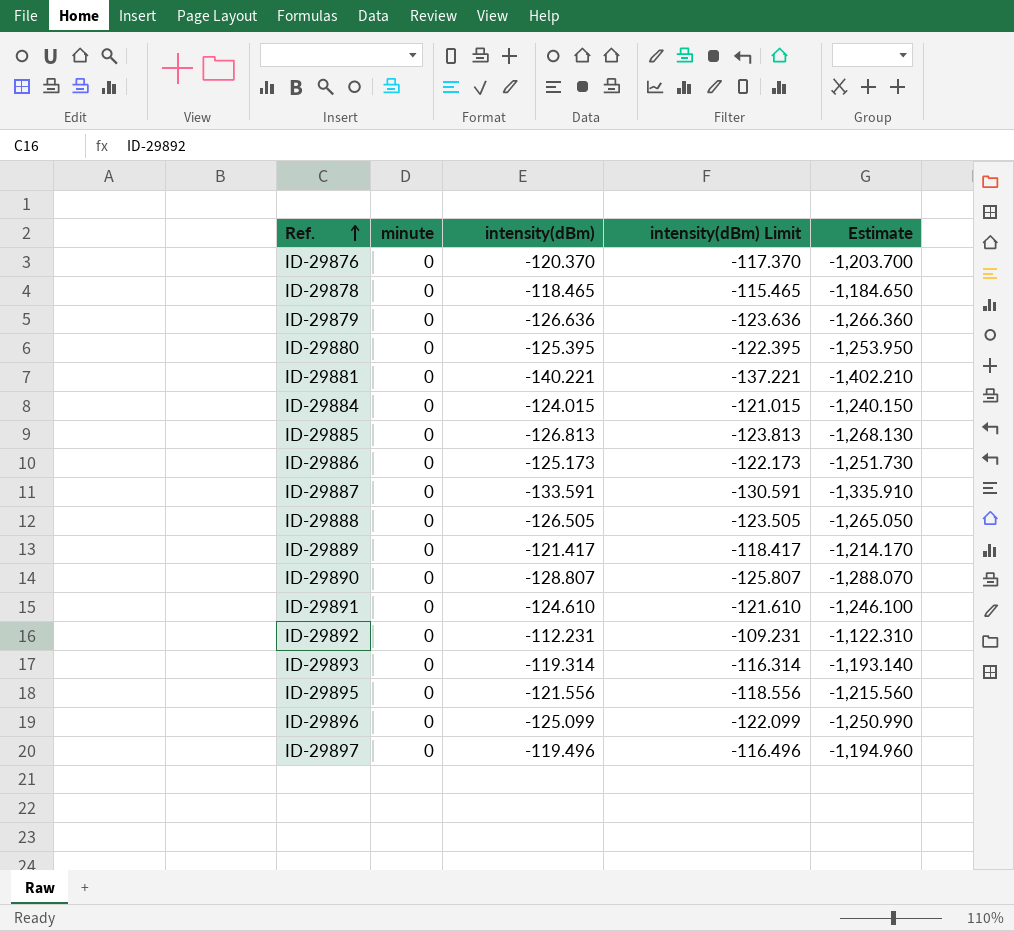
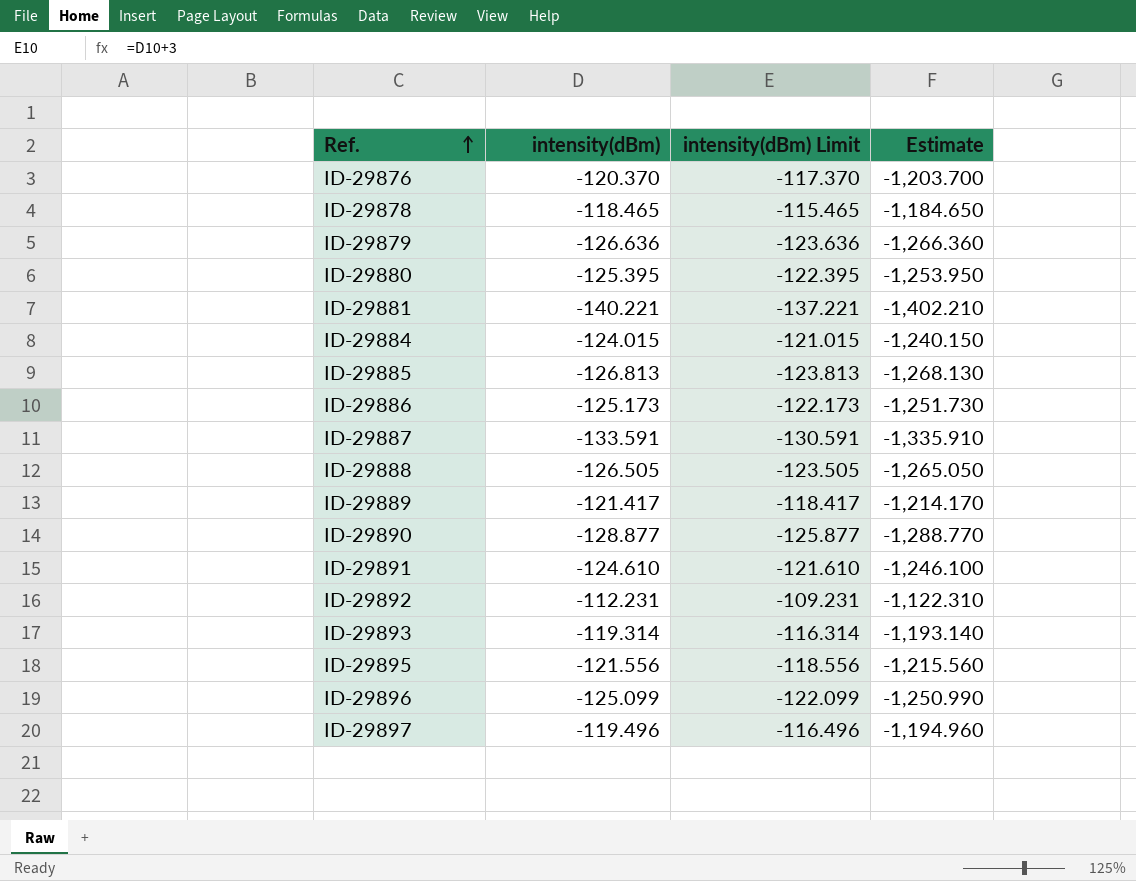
column minute | position: 2 -> none
ID-29890 | intensity(dBm): -128.807 -> -128.877
ID-29890 | intensity(dBm) Limit: -125.807 -> -125.877
ID-29890 | Estimate: -1,288.070 -> -1,288.770

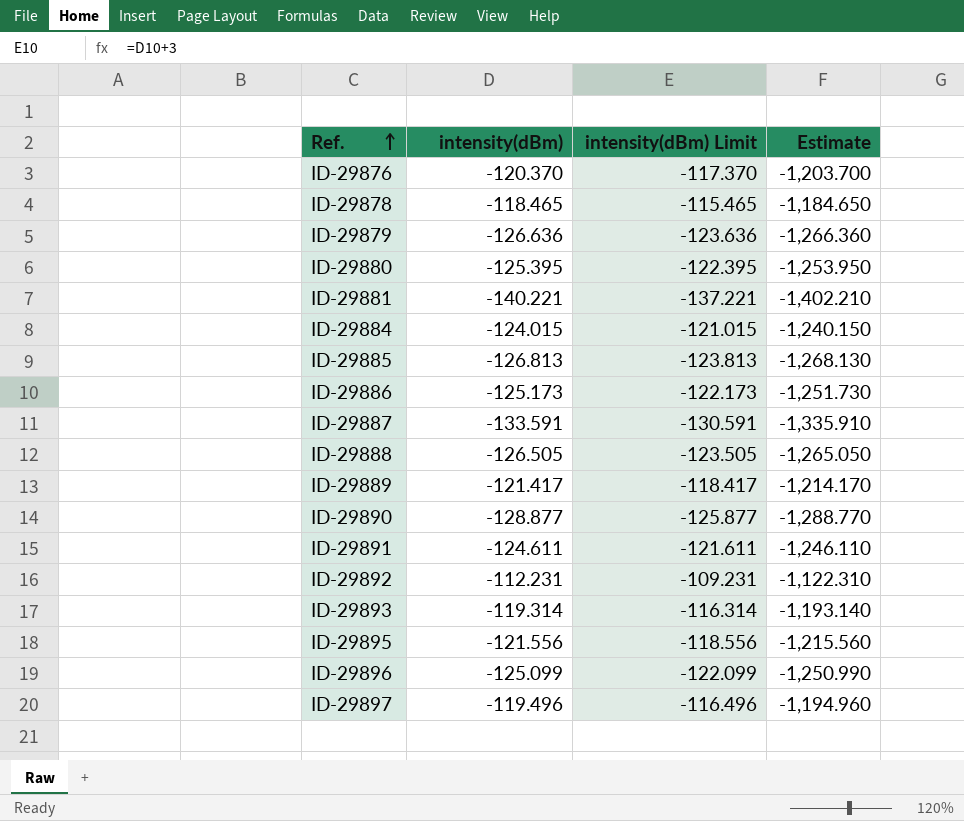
ID-29891 | intensity(dBm): -124.610 -> -124.611
ID-29891 | intensity(dBm) Limit: -121.610 -> -121.611
ID-29891 | Estimate: -1,246.100 -> -1,246.110

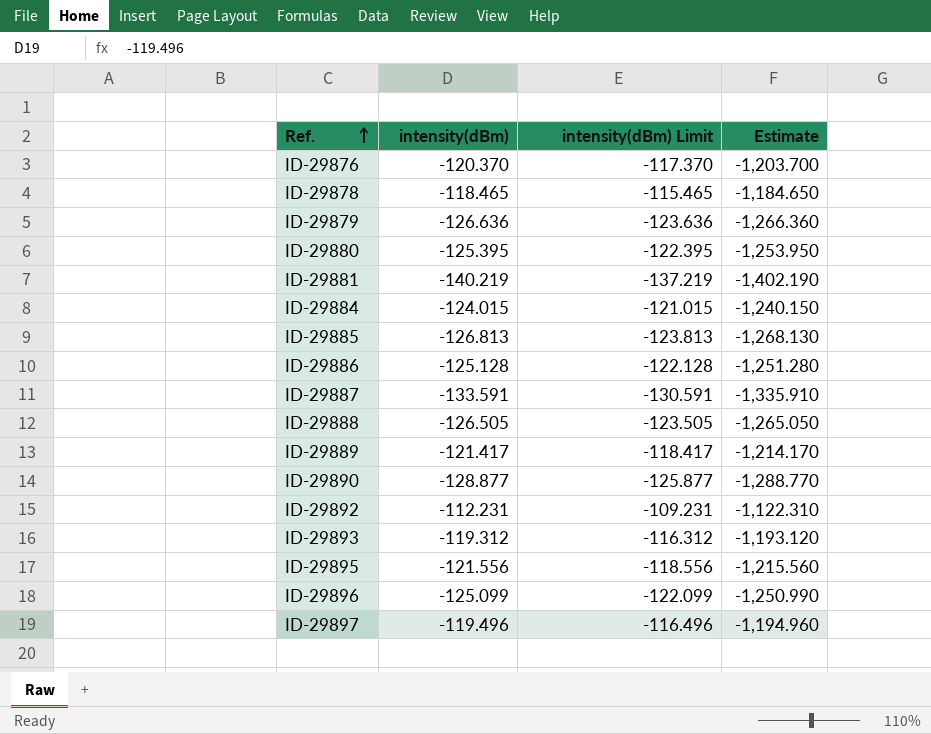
row ID-29891: -124.611 | -121.611 | -1,246.110 -> none
ID-29881 | intensity(dBm): -140.221 -> -140.219
ID-29881 | intensity(dBm) Limit: -137.221 -> -137.219
ID-29881 | Estimate: -1,402.210 -> -1,402.190
ID-29886 | intensity(dBm): -125.173 -> -125.128
ID-29886 | intensity(dBm) Limit: -122.173 -> -122.128
ID-29886 | Estimate: -1,251.730 -> -1,251.280
ID-29893 | intensity(dBm): -119.314 -> -119.312
ID-29893 | intensity(dBm) Limit: -116.314 -> -116.312
ID-29893 | Estimate: -1,193.140 -> -1,193.120

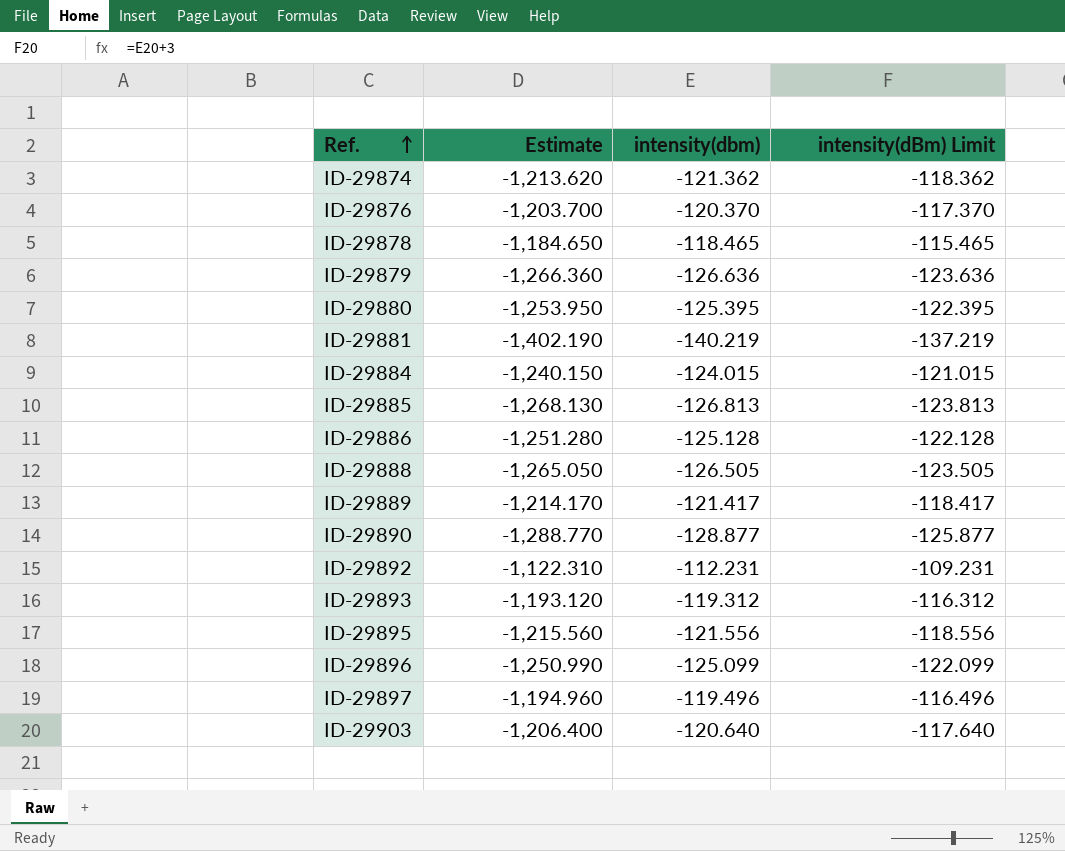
column Estimate | position: 4 -> 2
column name: intensity(dBm) -> intensity(dbm)
row ID-29887: -133.591 | -130.591 | -1,335.910 -> none
row ID-29874: none -> -1,213.620 | -121.362 | -118.362
row ID-29903: none -> -1,206.400 | -120.640 | -117.640

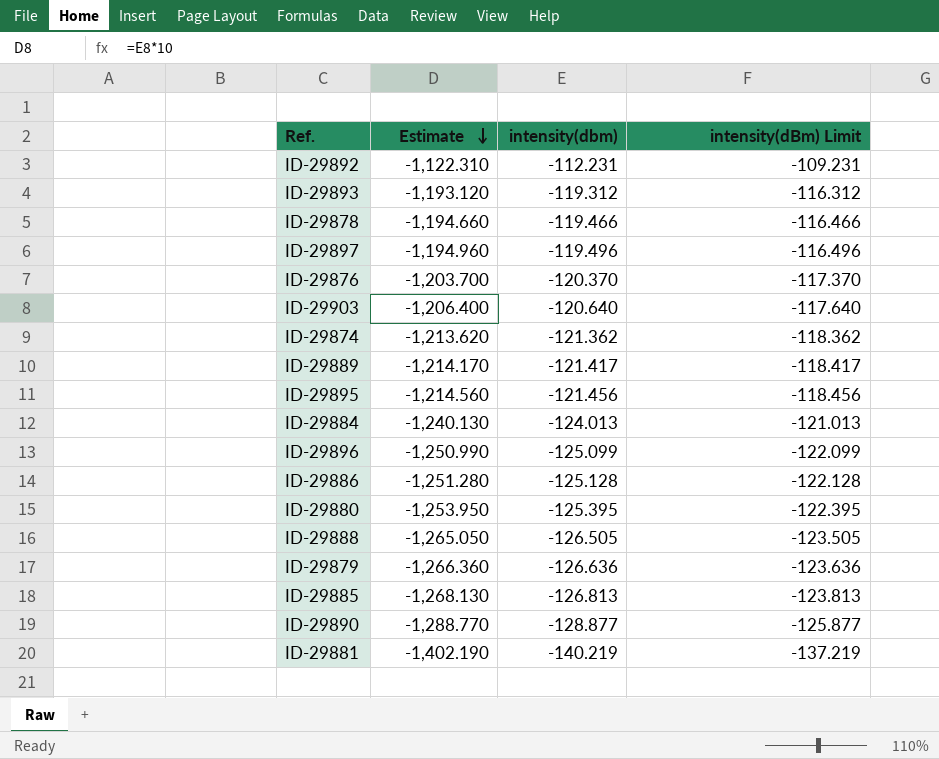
row order: Ref. ascending -> Estimate descending
ID-29878 | Estimate: -1,184.650 -> -1,194.660
ID-29878 | intensity(dbm): -118.465 -> -119.466
ID-29878 | intensity(dBm) Limit: -115.465 -> -116.466
ID-29895 | Estimate: -1,215.560 -> -1,214.560
ID-29895 | intensity(dbm): -121.556 -> -121.456
ID-29895 | intensity(dBm) Limit: -118.556 -> -118.456
ID-29884 | Estimate: -1,240.150 -> -1,240.130
ID-29884 | intensity(dbm): -124.015 -> -124.013
ID-29884 | intensity(dBm) Limit: -121.015 -> -121.013

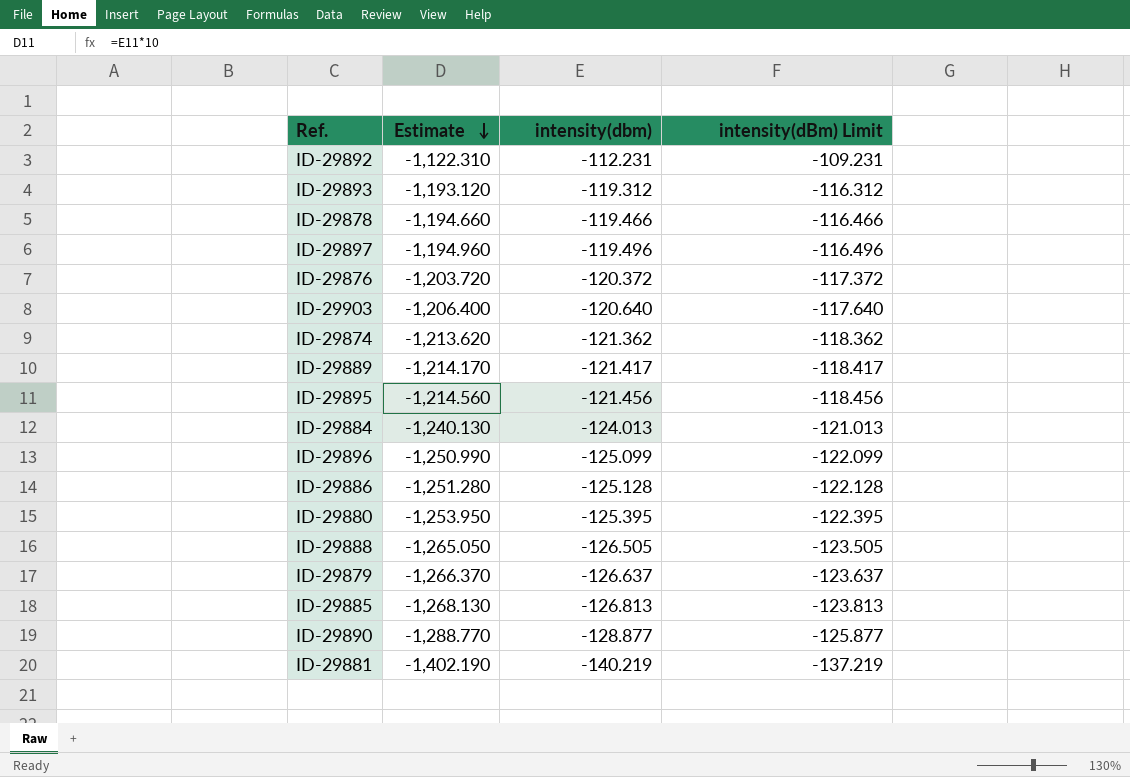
ID-29876 | Estimate: -1,203.700 -> -1,203.720
ID-29876 | intensity(dbm): -120.370 -> -120.372
ID-29876 | intensity(dBm) Limit: -117.370 -> -117.372
ID-29879 | Estimate: -1,266.360 -> -1,266.370
ID-29879 | intensity(dbm): -126.636 -> -126.637
ID-29879 | intensity(dBm) Limit: -123.636 -> -123.637

